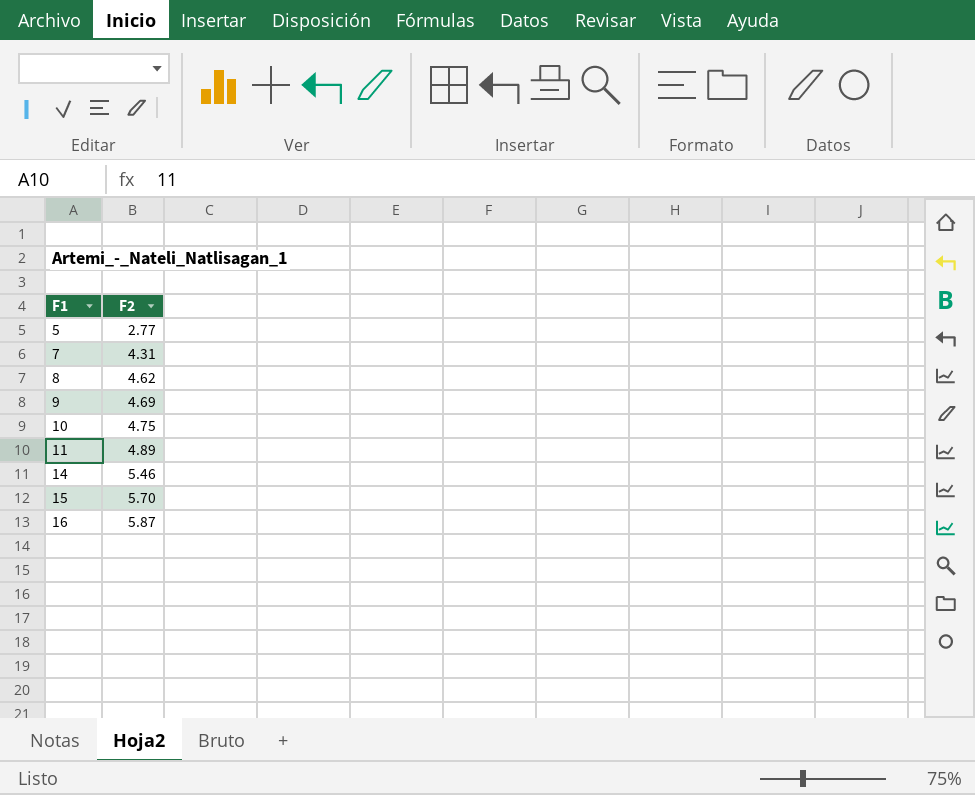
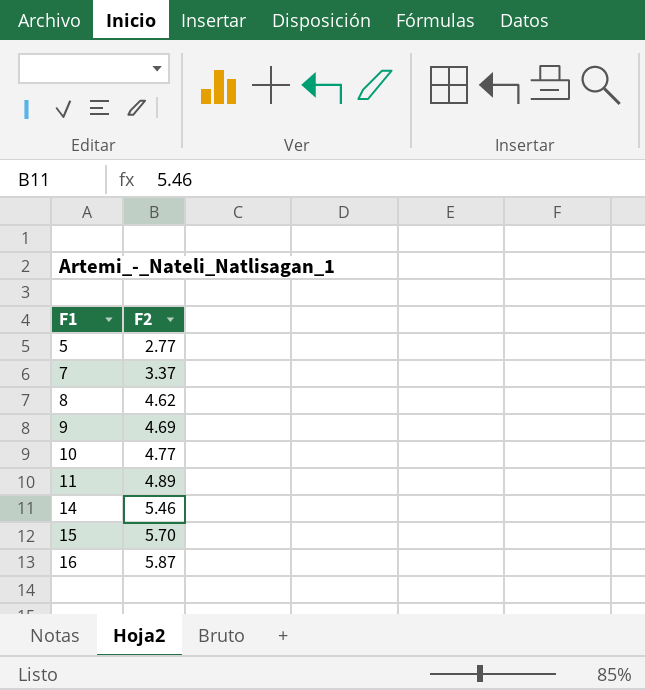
7 | F2: 4.31 -> 3.37
10 | F2: 4.75 -> 4.77

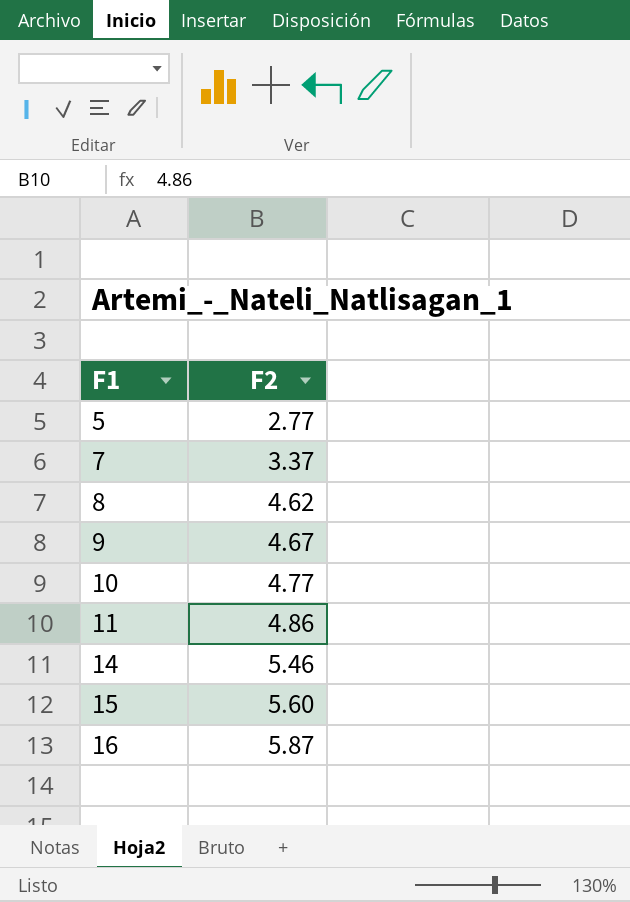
9 | F2: 4.69 -> 4.67
11 | F2: 4.89 -> 4.86
15 | F2: 5.70 -> 5.60

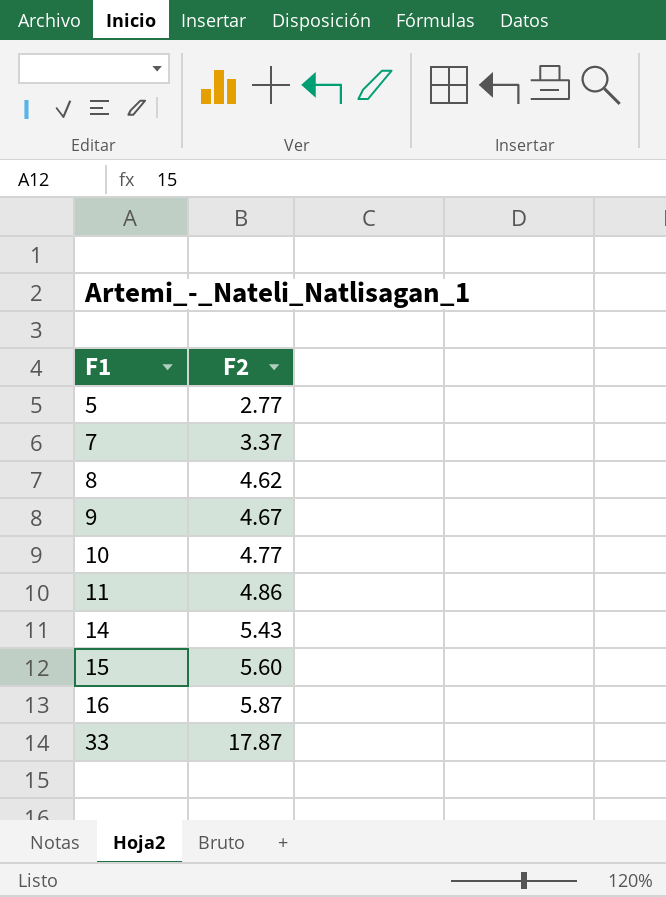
14 | F2: 5.46 -> 5.43
row 33: none -> 17.87

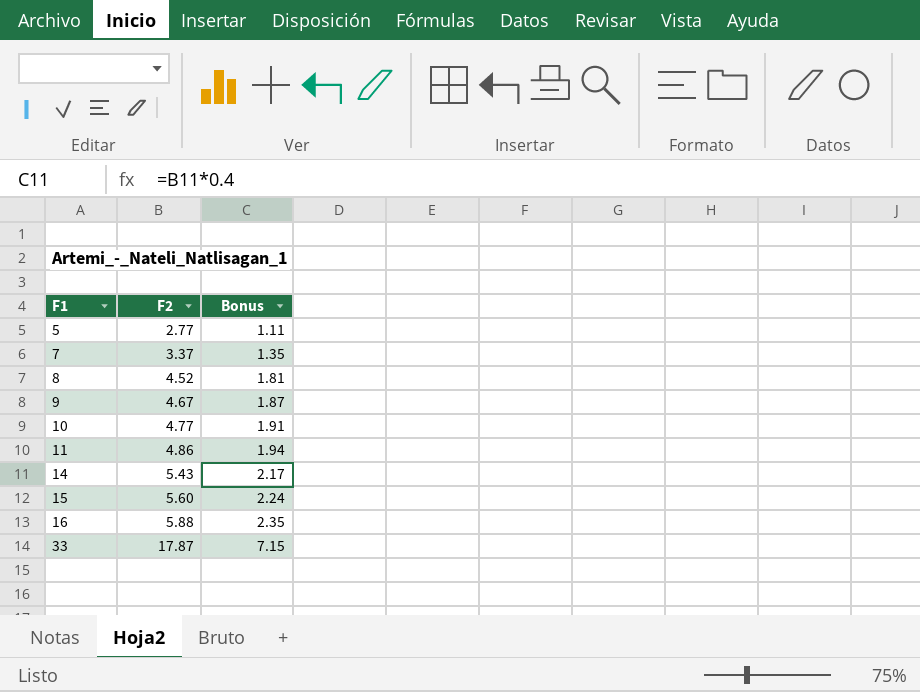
column Bonus | formula: none -> [F2] * 0.4
8 | F2: 4.62 -> 4.52
16 | F2: 5.87 -> 5.88

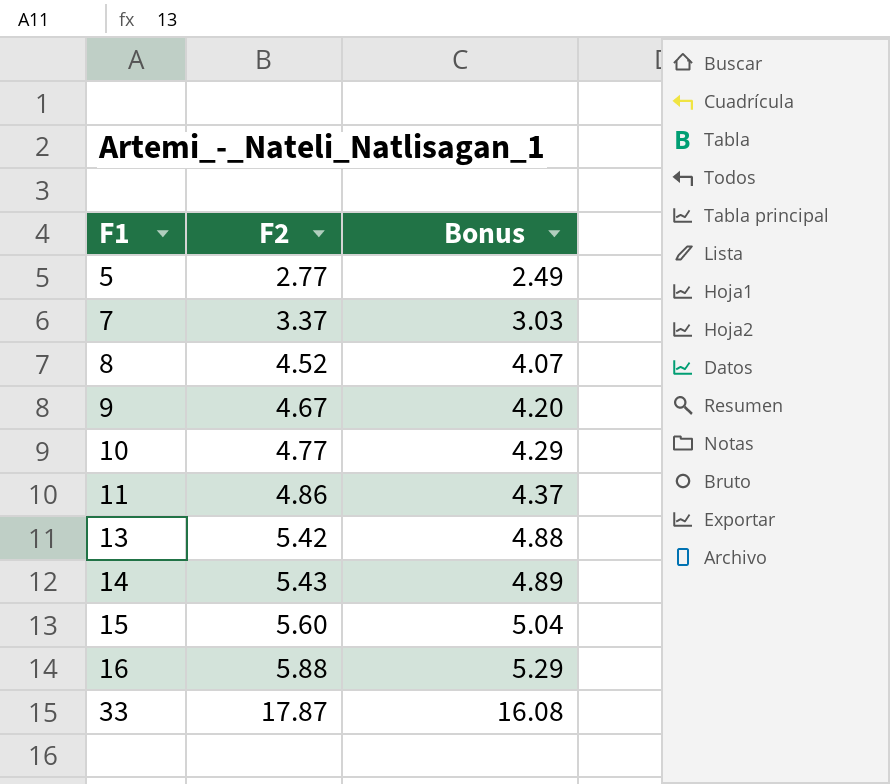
column Bonus | formula: [F2] * 0.4 -> [F2] * 0.9
row 13: none -> 5.42 | 4.88

